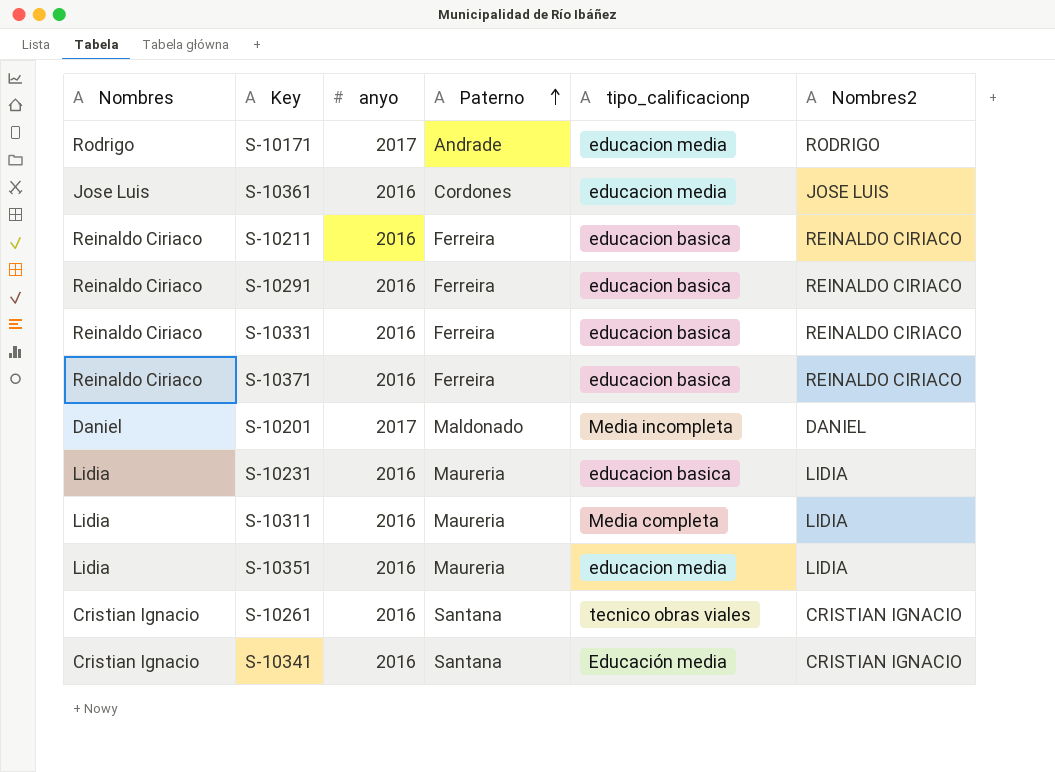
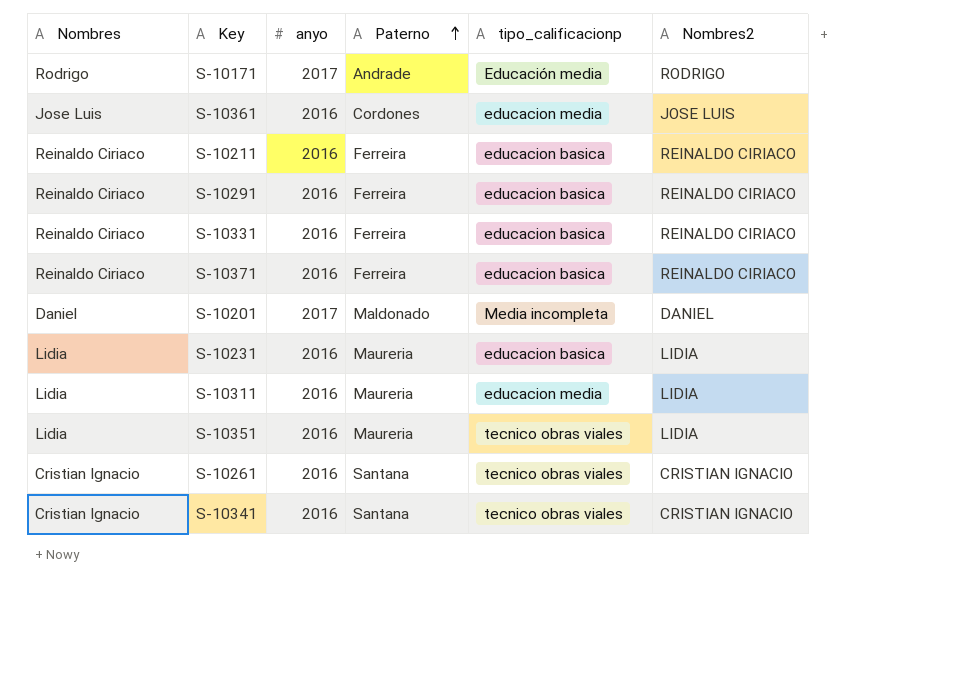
S-10171 | tipo_calificacionp: educacion media -> Educación media
S-10311 | tipo_calificacionp: Media completa -> educacion media
S-10351 | tipo_calificacionp: educacion media -> tecnico obras viales
S-10341 | tipo_calificacionp: Educación media -> tecnico obras viales

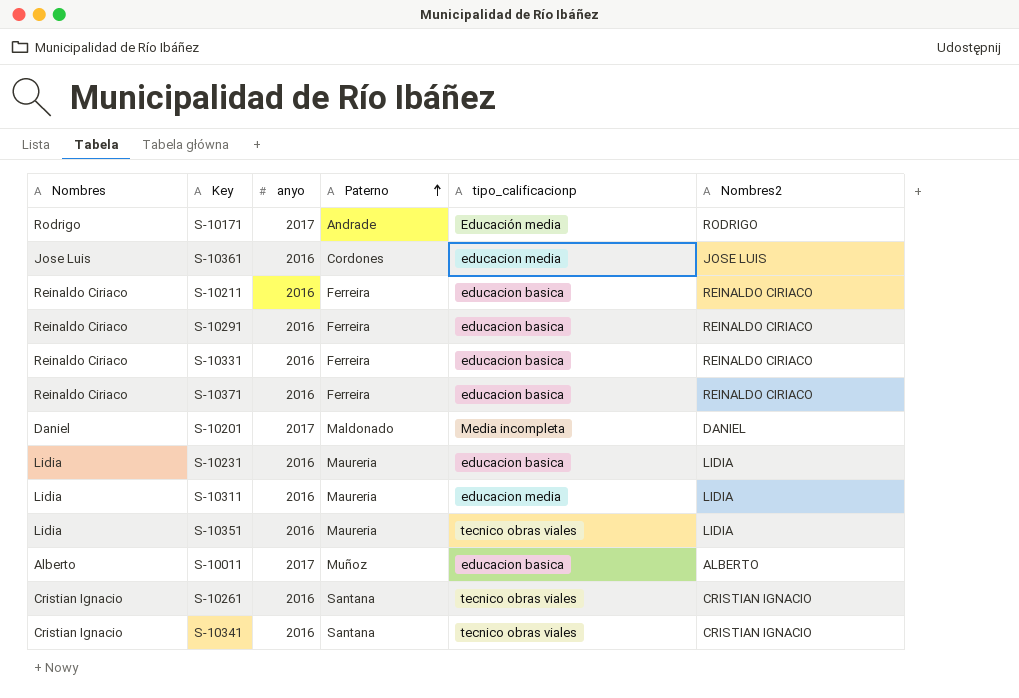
row S-10011: none -> Alberto | 2017 | Muñoz | educacion basica | ALBERTO

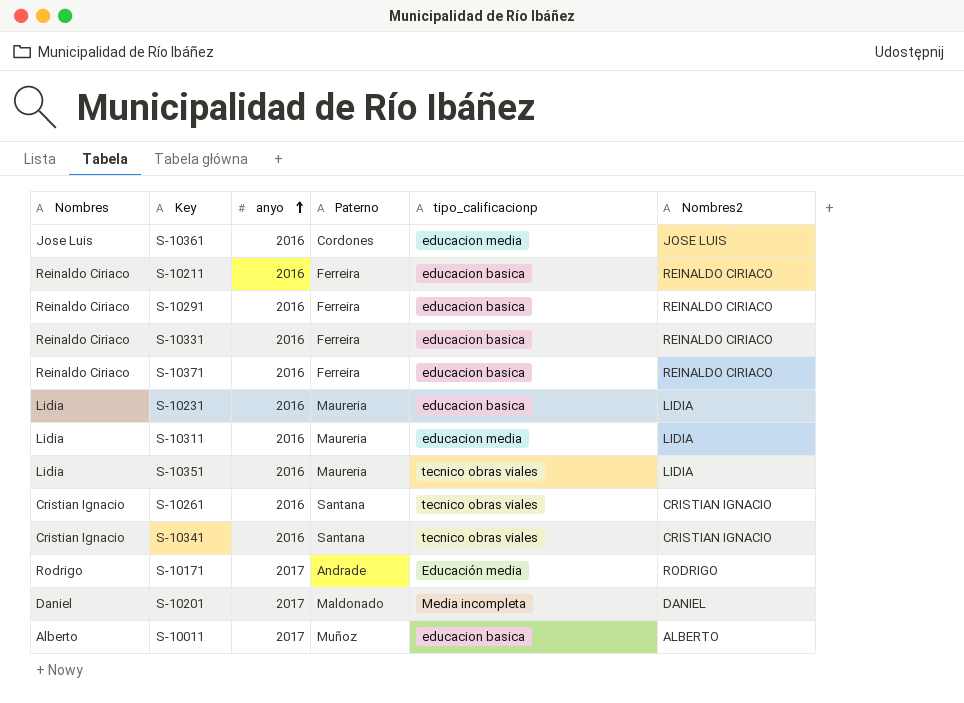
row order: Paterno ascending -> anyo ascending

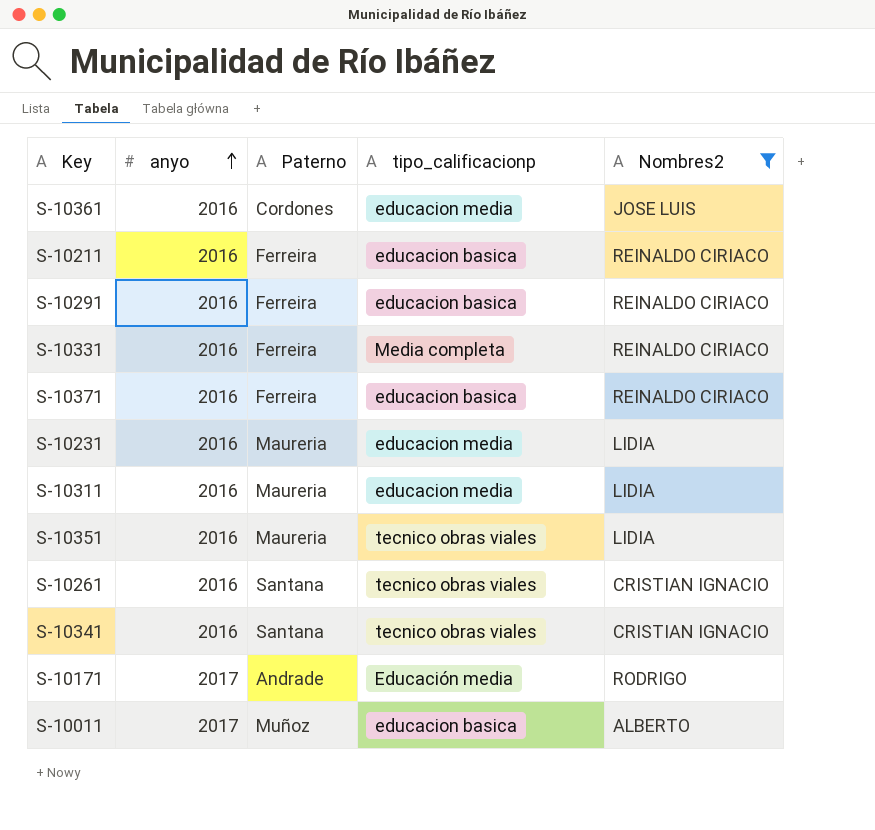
filter: none -> Nombres2 != DANIEL
column Nombres | position: 1 -> none
S-10331 | tipo_calificacionp: educacion basica -> Media completa
S-10231 | tipo_calificacionp: educacion basica -> educacion media

